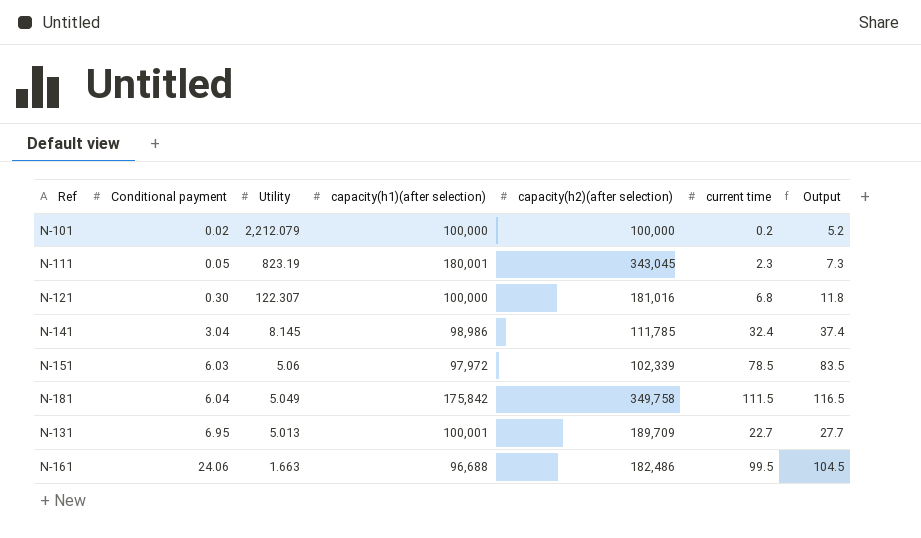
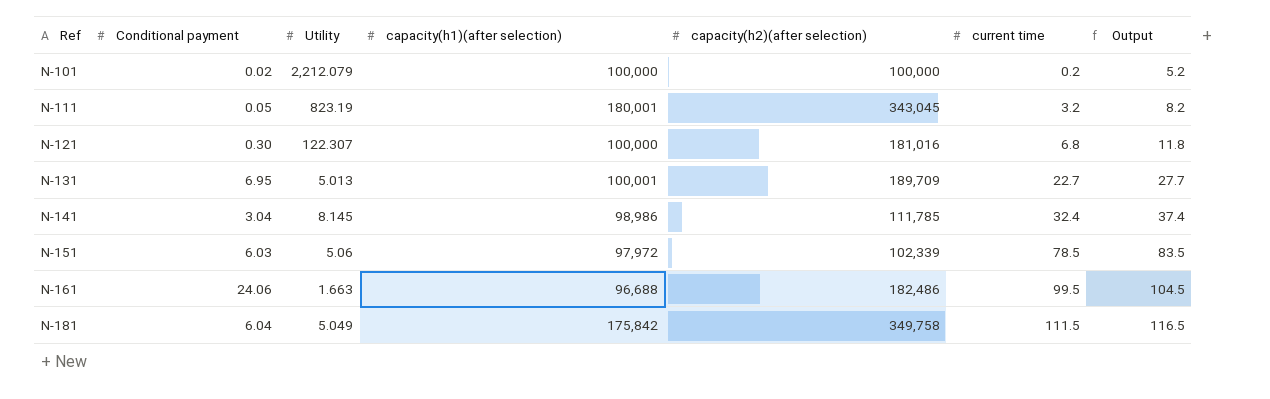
row order: Conditional payment ascending -> Ref ascending
N-111 | current time: 2.3 -> 3.2
N-111 | Output: 7.3 -> 8.2

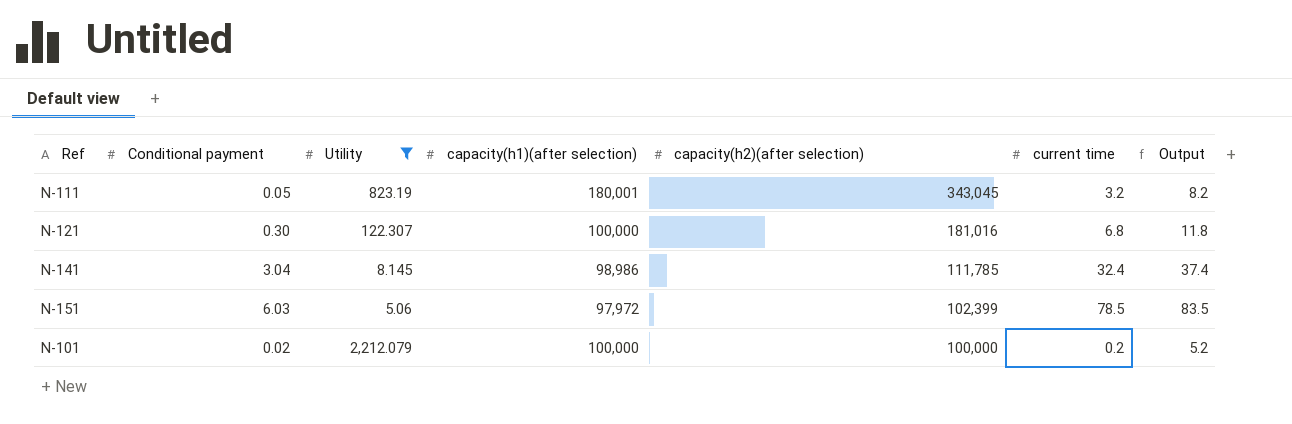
filter: none -> Utility >= 5.06
row order: Ref ascending -> capacity(h2)(after selection) descending
N-151 | capacity(h2)(after selection): 102,339 -> 102,399

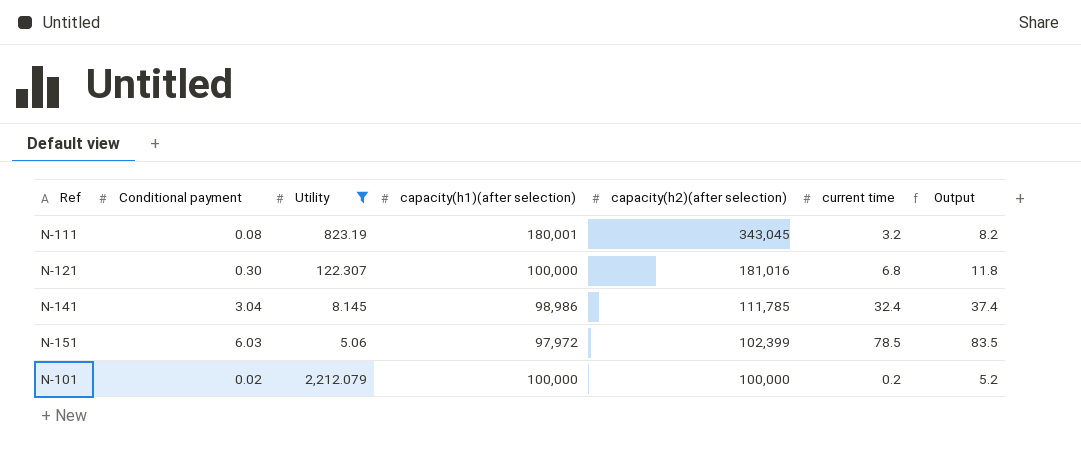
N-111 | Conditional payment: 0.05 -> 0.08

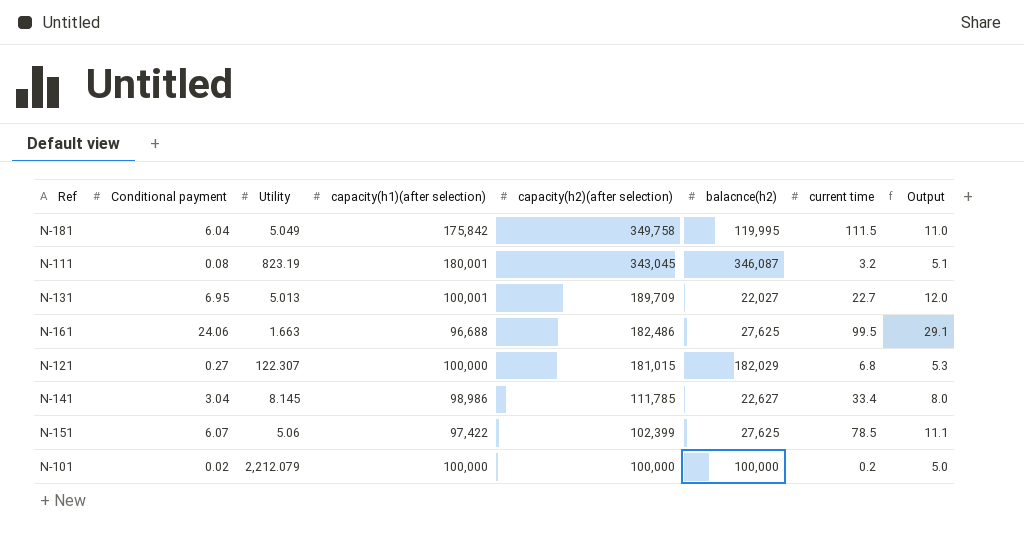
filter: Utility >= 5.06 -> none
column balacnce(h2) | position: none -> 6
column Output | formula: [current time] + 5 -> [Conditional payment] + 5
N-121 | Conditional payment: 0.30 -> 0.27
N-121 | capacity(h2)(after selection): 181,016 -> 181,015
N-141 | current time: 32.4 -> 33.4
N-151 | Conditional payment: 6.03 -> 6.07
N-151 | capacity(h1)(after selection): 97,972 -> 97,422

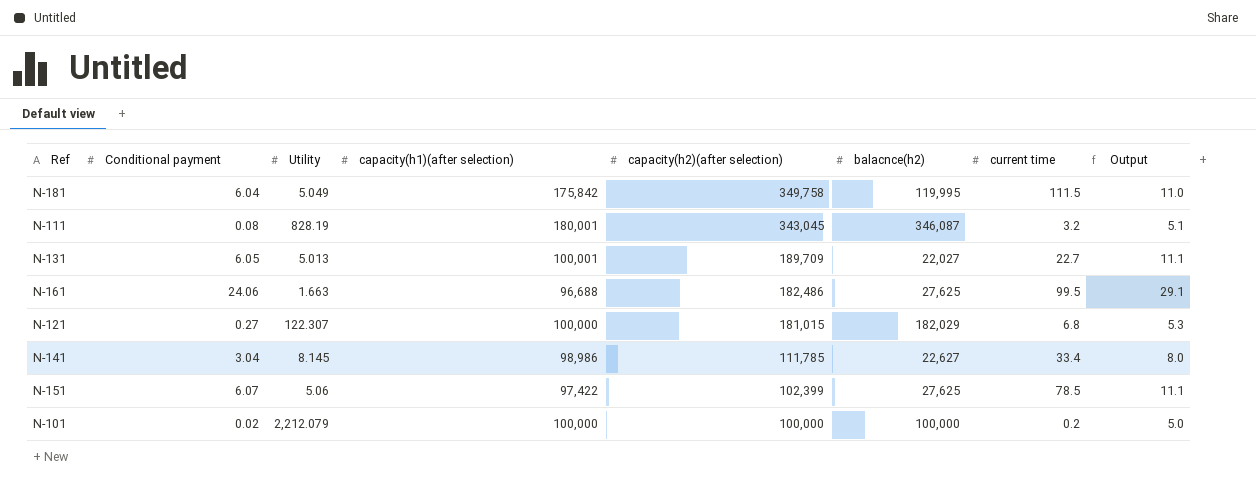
N-111 | Utility: 823.19 -> 828.19
N-131 | Conditional payment: 6.95 -> 6.05
N-131 | Output: 12.0 -> 11.1

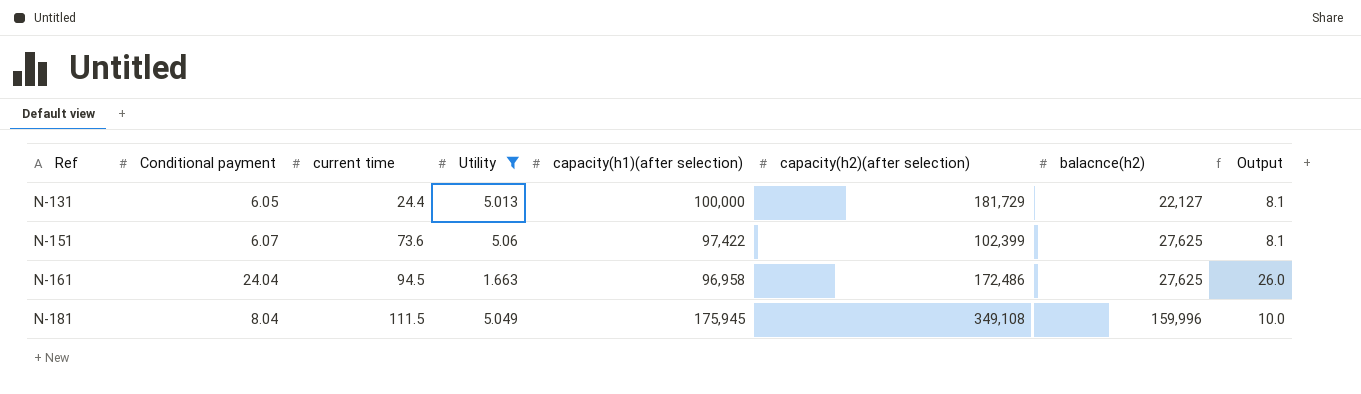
filter: none -> Utility <= 5.06
row order: capacity(h2)(after selection) descending -> Ref ascending
column current time | position: 7 -> 3
column Output | formula: [Conditional payment] + 5 -> [Conditional payment] + 2
N-131 | current time: 22.7 -> 24.4
N-131 | capacity(h1)(after selection): 100,001 -> 100,000
N-131 | capacity(h2)(after selection): 189,709 -> 181,729
N-131 | balacnce(h2): 22,027 -> 22,127
N-151 | current time: 78.5 -> 73.6
N-161 | Conditional payment: 24.06 -> 24.04
N-161 | current time: 99.5 -> 94.5
N-161 | capacity(h1)(after selection): 96,688 -> 96,958
N-161 | capacity(h2)(after selection): 182,486 -> 172,486
N-181 | Conditional payment: 6.04 -> 8.04
N-181 | capacity(h1)(after selection): 175,842 -> 175,945
N-181 | capacity(h2)(after selection): 349,758 -> 349,108
N-181 | balacnce(h2): 119,995 -> 159,996

